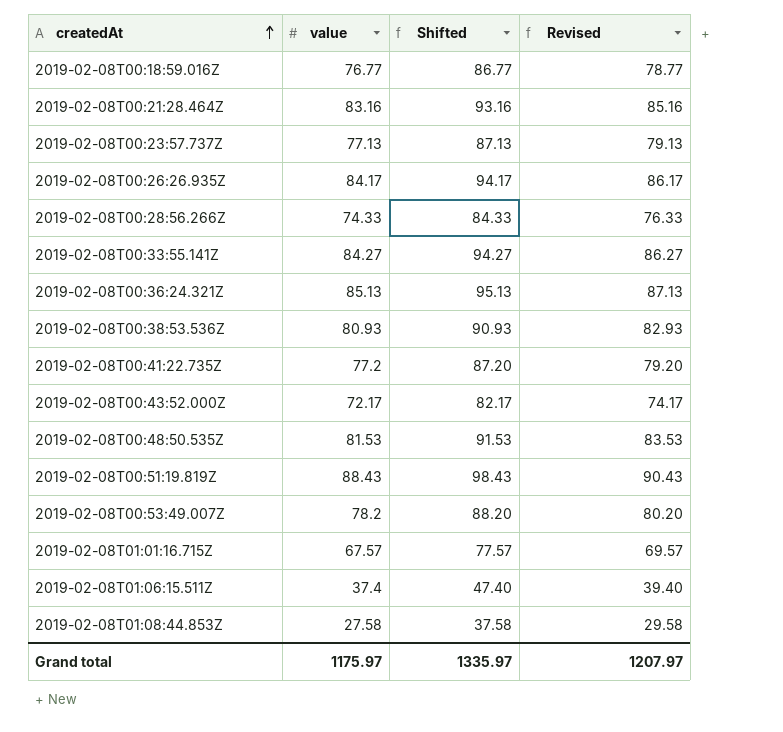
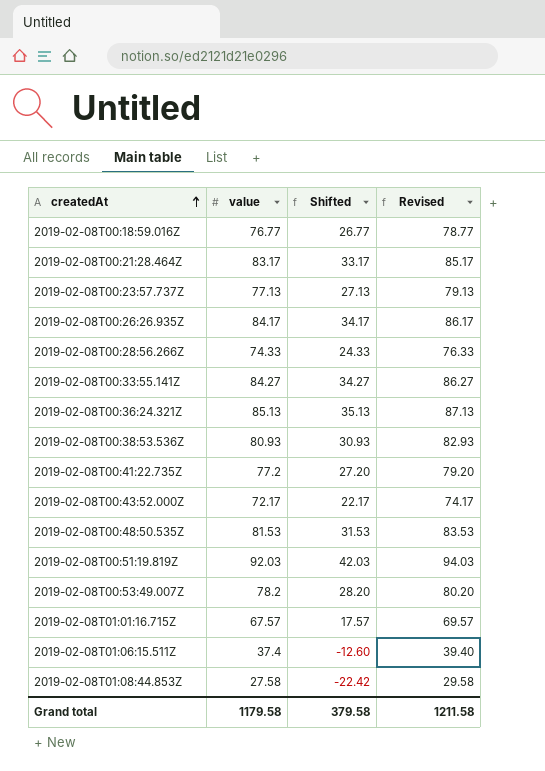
column Shifted | formula: [value] + 10 -> [value] - 50
2019-02-08T00:21:28.464Z | value: 83.16 -> 83.17
2019-02-08T00:21:28.464Z | Revised: 85.16 -> 85.17
2019-02-08T00:51:19.819Z | value: 88.43 -> 92.03
2019-02-08T00:51:19.819Z | Revised: 90.43 -> 94.03
Grand total | value: 1175.97 -> 1179.58
Grand total | Shifted: 1335.97 -> 379.58
Grand total | Revised: 1207.97 -> 1211.58

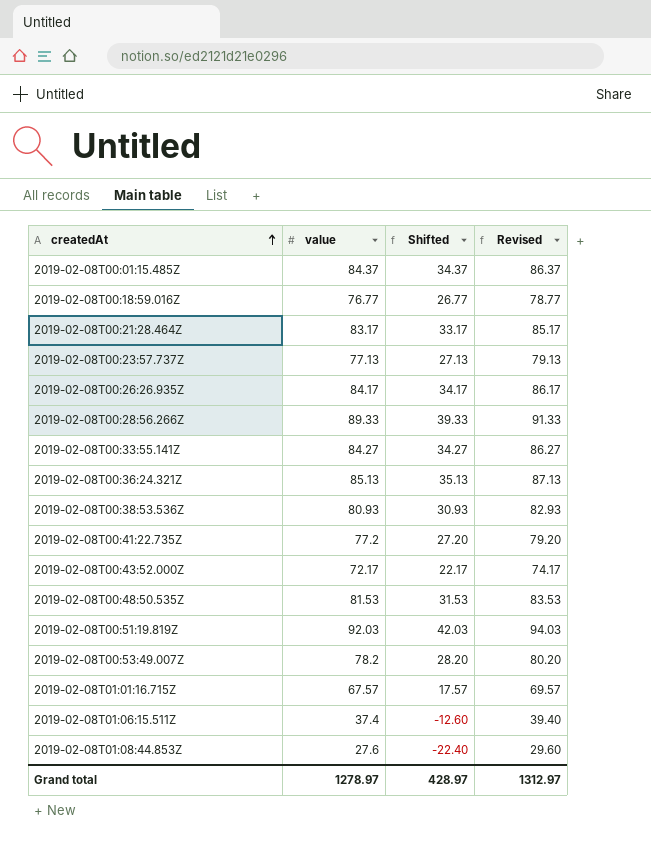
row 2019-02-08T00:01:15.485Z: none -> 84.37 | 34.37 | 86.37
2019-02-08T00:28:56.266Z | value: 74.33 -> 89.33
2019-02-08T00:28:56.266Z | Shifted: 24.33 -> 39.33
2019-02-08T00:28:56.266Z | Revised: 76.33 -> 91.33
2019-02-08T01:08:44.853Z | value: 27.58 -> 27.6
2019-02-08T01:08:44.853Z | Shifted: -22.42 -> -22.40
2019-02-08T01:08:44.853Z | Revised: 29.58 -> 29.60
Grand total | value: 1179.58 -> 1278.97
Grand total | Shifted: 379.58 -> 428.97
Grand total | Revised: 1211.58 -> 1312.97

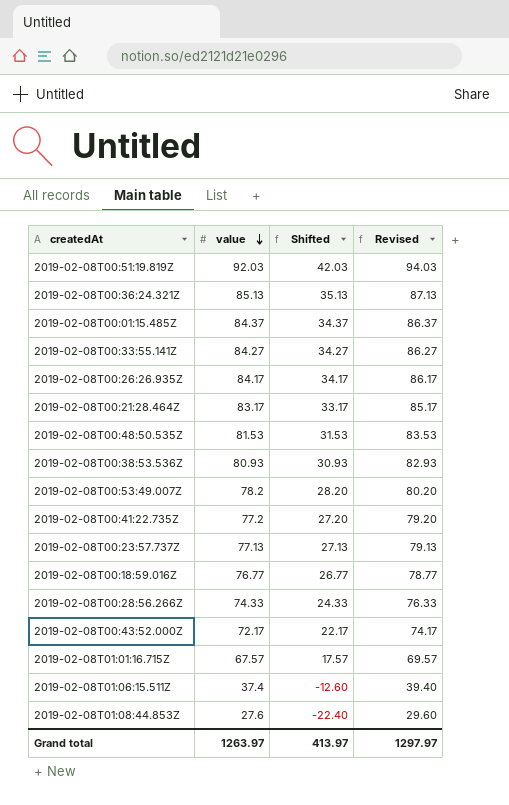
row order: createdAt ascending -> value descending
2019-02-08T00:28:56.266Z | value: 89.33 -> 74.33
2019-02-08T00:28:56.266Z | Shifted: 39.33 -> 24.33
2019-02-08T00:28:56.266Z | Revised: 91.33 -> 76.33
Grand total | value: 1278.97 -> 1263.97
Grand total | Shifted: 428.97 -> 413.97
Grand total | Revised: 1312.97 -> 1297.97

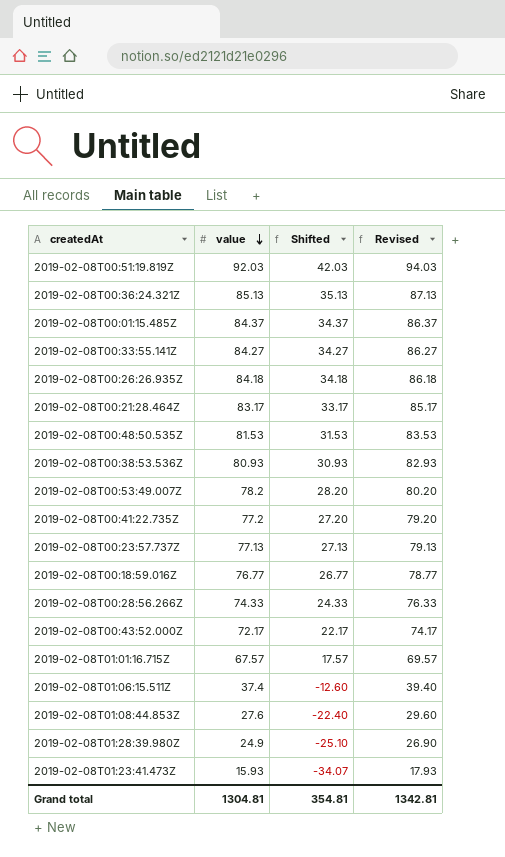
2019-02-08T00:26:26.935Z | value: 84.17 -> 84.18
2019-02-08T00:26:26.935Z | Shifted: 34.17 -> 34.18
2019-02-08T00:26:26.935Z | Revised: 86.17 -> 86.18
row 2019-02-08T01:28:39.980Z: none -> 24.9 | -25.10 | 26.90
row 2019-02-08T01:23:41.473Z: none -> 15.93 | -34.07 | 17.93
Grand total | value: 1263.97 -> 1304.81
Grand total | Shifted: 413.97 -> 354.81
Grand total | Revised: 1297.97 -> 1342.81

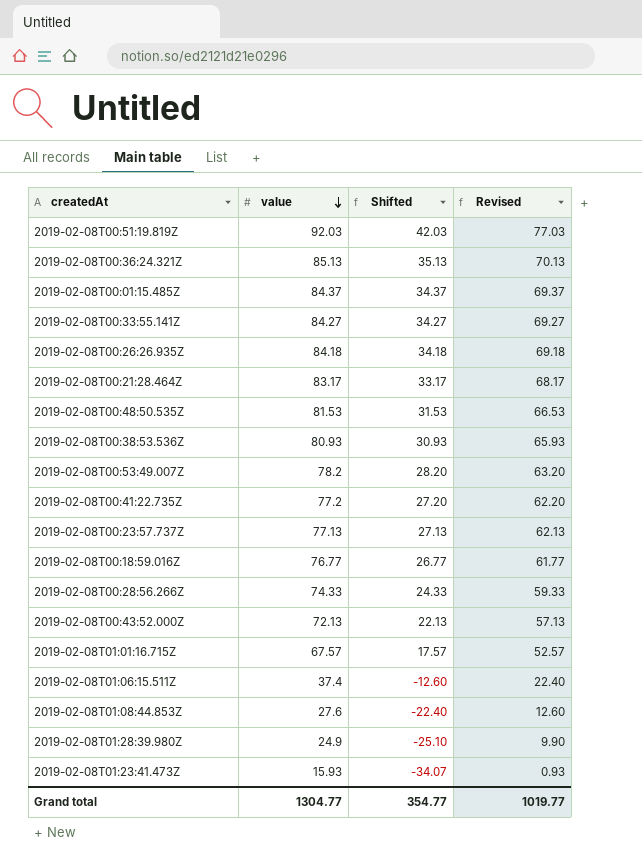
column Revised | formula: [value] + 2 -> [value] - 15
2019-02-08T00:43:52.000Z | value: 72.17 -> 72.13
2019-02-08T00:43:52.000Z | Shifted: 22.17 -> 22.13
Grand total | value: 1304.81 -> 1304.77
Grand total | Shifted: 354.81 -> 354.77
Grand total | Revised: 1342.81 -> 1019.77

